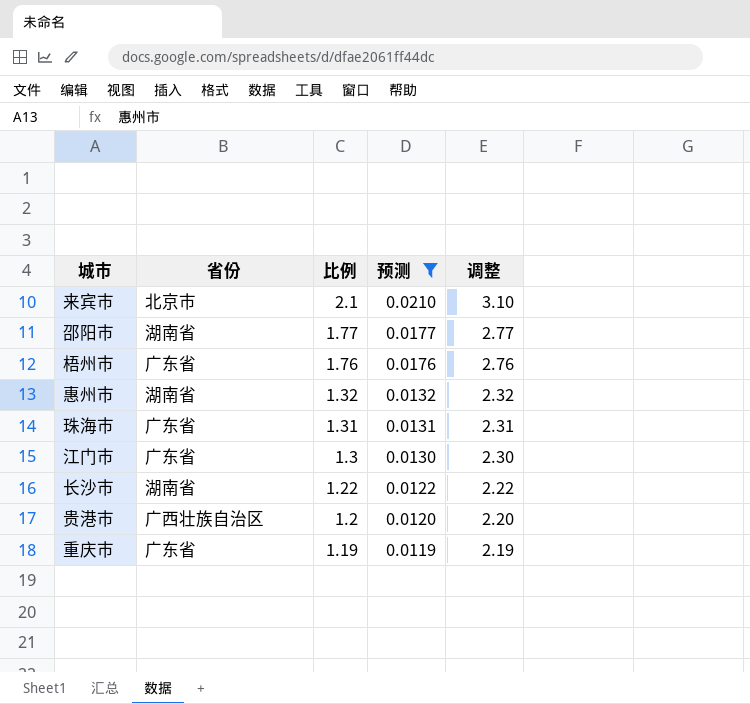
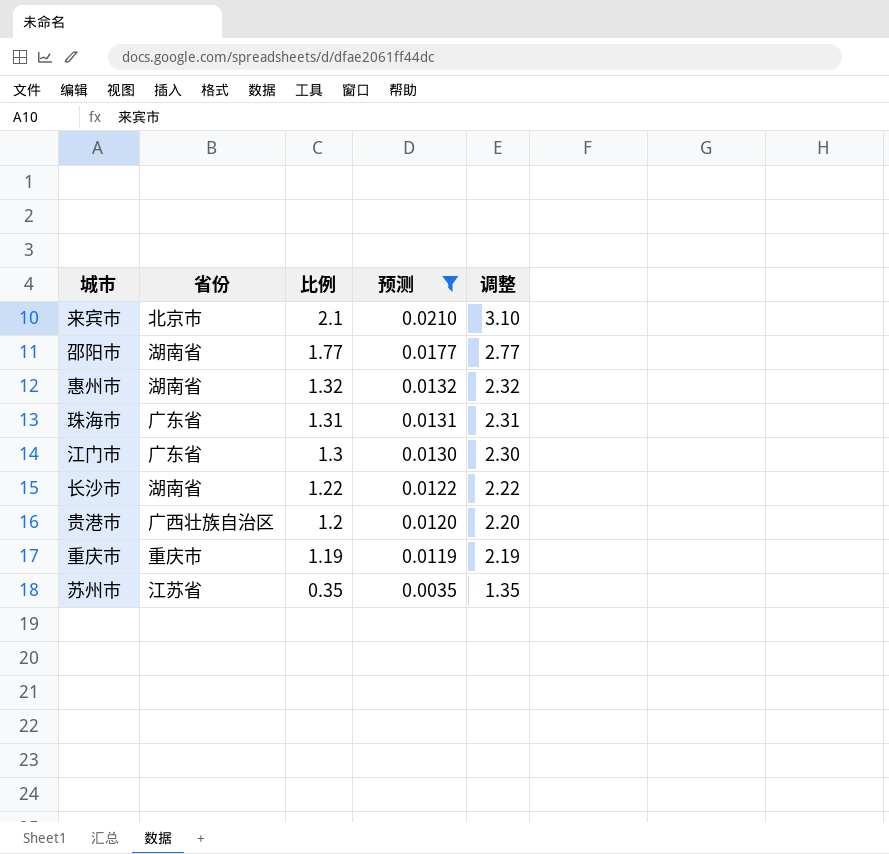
row 梧州市: 广东省 | 1.76 | 0.0176 | 2.76 -> none
重庆市 | 省份: 广东省 -> 重庆市
row 苏州市: none -> 江苏省 | 0.35 | 0.0035 | 1.35

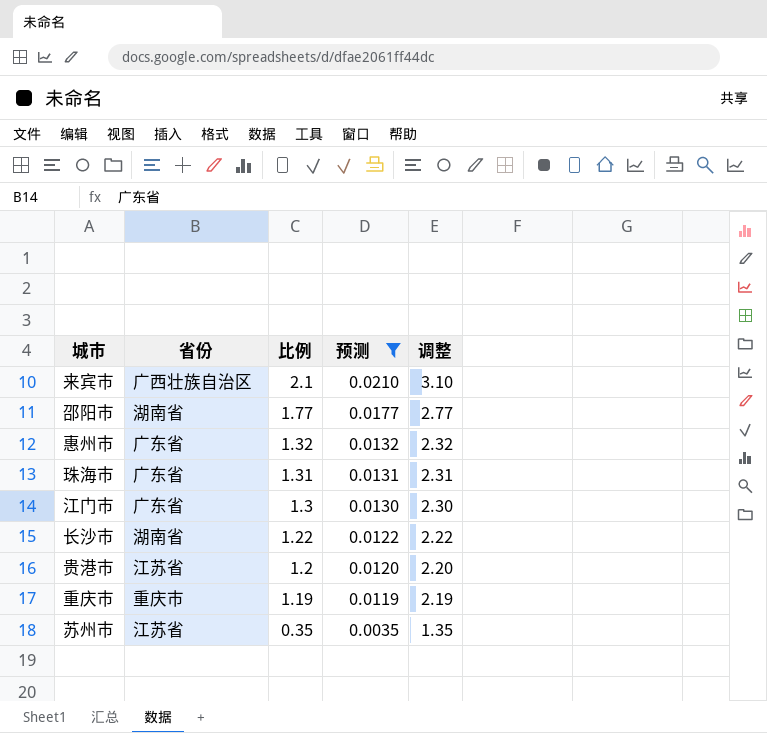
来宾市 | 省份: 北京市 -> 广西壮族自治区
惠州市 | 省份: 湖南省 -> 广东省
贵港市 | 省份: 广西壮族自治区 -> 江苏省

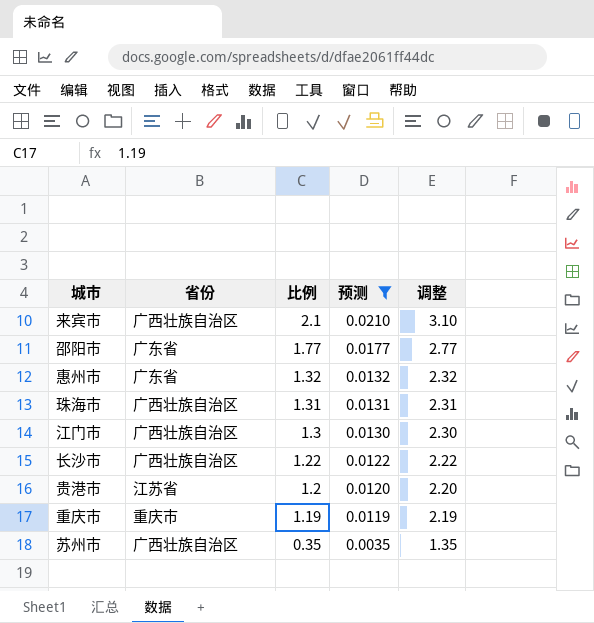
邵阳市 | 省份: 湖南省 -> 广东省
珠海市 | 省份: 广东省 -> 广西壮族自治区
江门市 | 省份: 广东省 -> 广西壮族自治区
长沙市 | 省份: 湖南省 -> 广西壮族自治区
苏州市 | 省份: 江苏省 -> 广西壮族自治区

